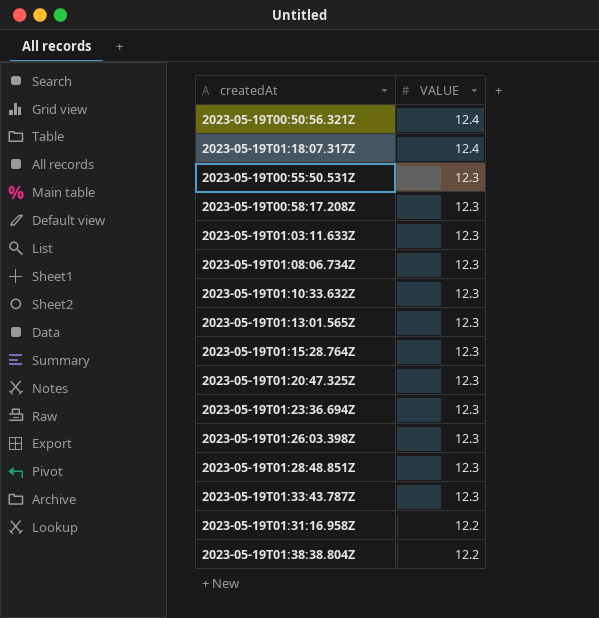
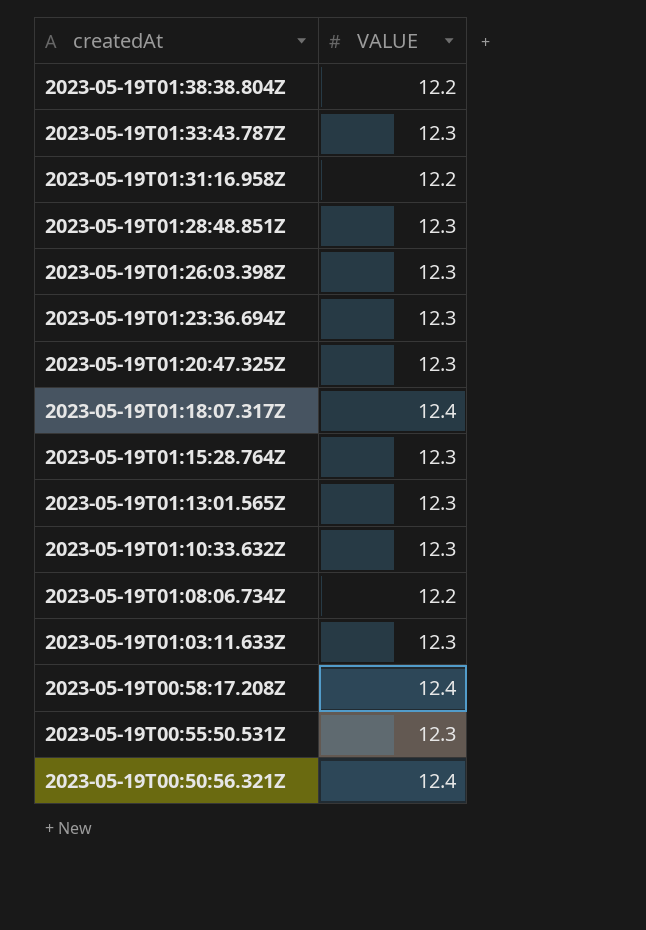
row order: VALUE descending -> createdAt descending
2023-05-19T01:08:06.734Z | VALUE: 12.3 -> 12.2
2023-05-19T00:58:17.208Z | VALUE: 12.3 -> 12.4

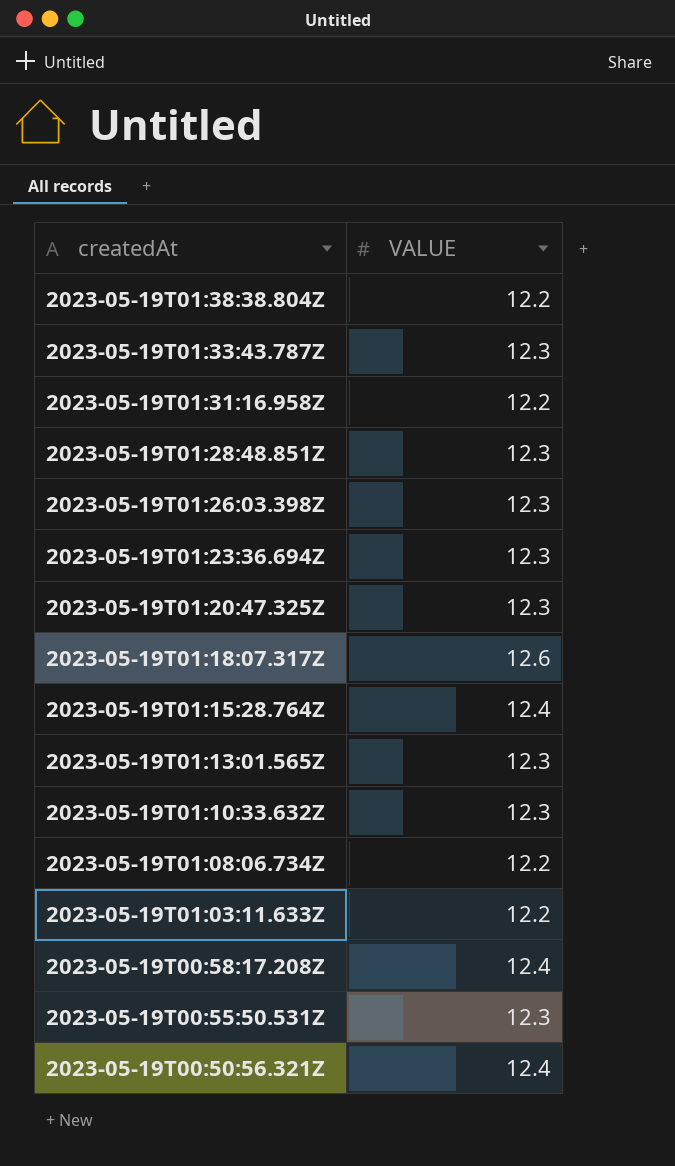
2023-05-19T01:18:07.317Z | VALUE: 12.4 -> 12.6
2023-05-19T01:15:28.764Z | VALUE: 12.3 -> 12.4
2023-05-19T01:03:11.633Z | VALUE: 12.3 -> 12.2

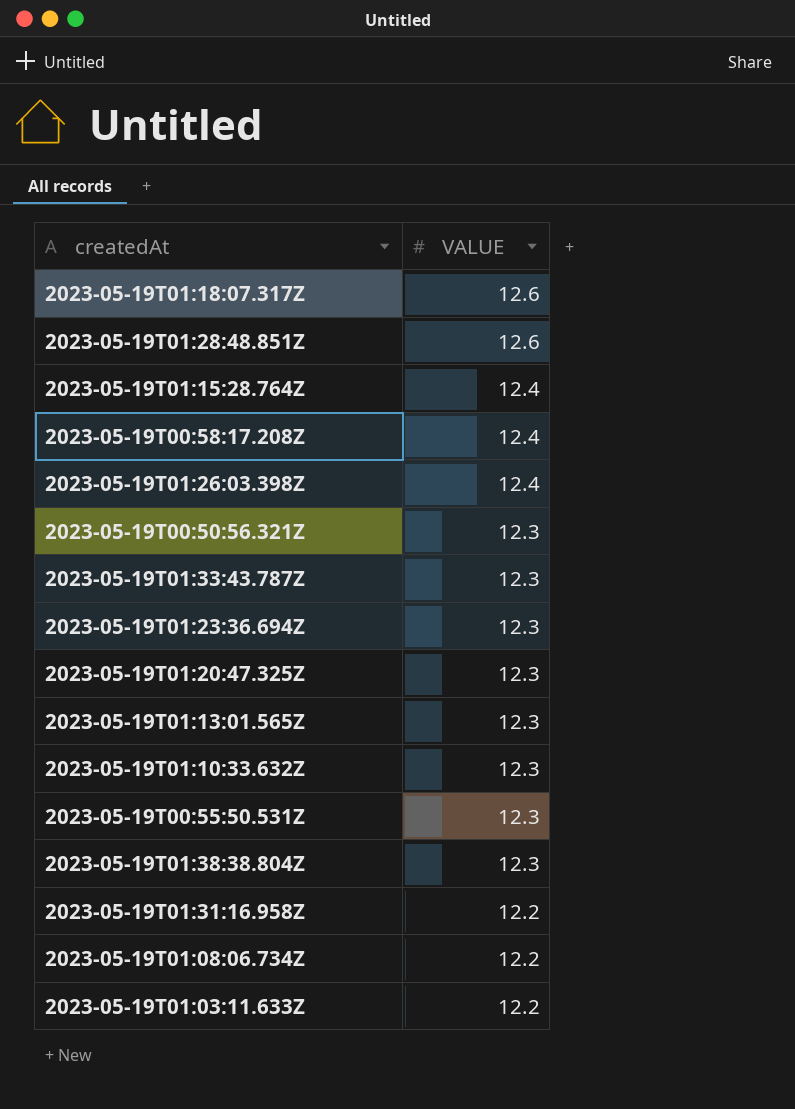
row order: createdAt descending -> VALUE descending
2023-05-19T01:28:48.851Z | VALUE: 12.3 -> 12.6
2023-05-19T01:26:03.398Z | VALUE: 12.3 -> 12.4
2023-05-19T00:50:56.321Z | VALUE: 12.4 -> 12.3
2023-05-19T01:38:38.804Z | VALUE: 12.2 -> 12.3

